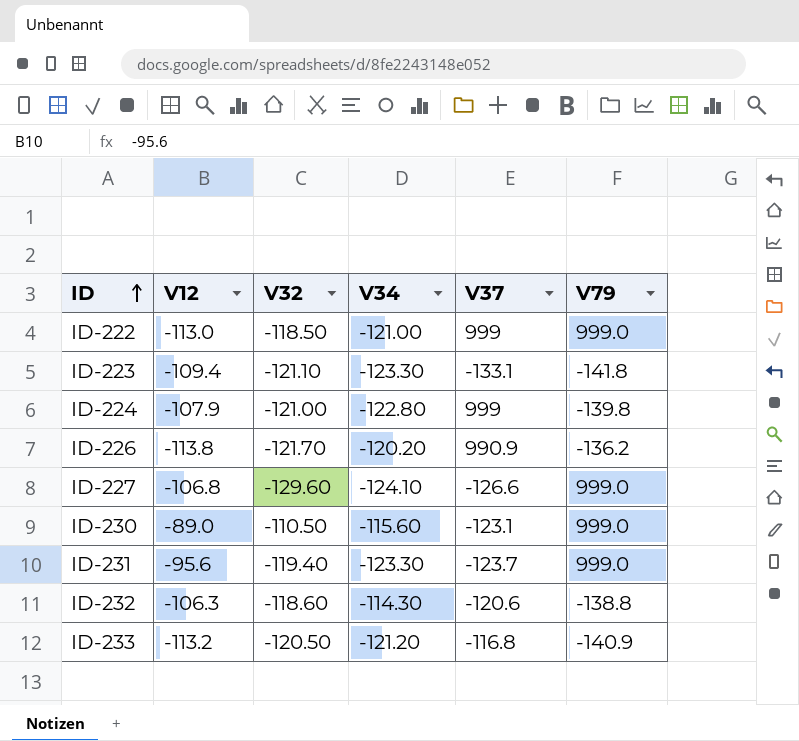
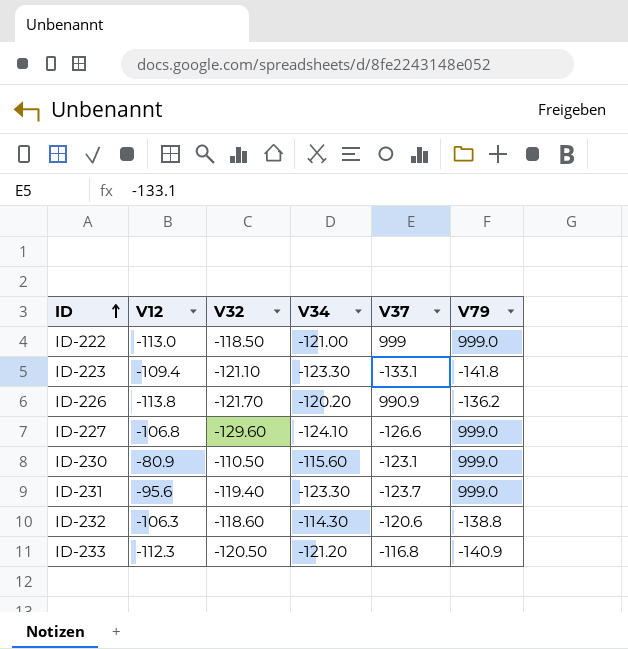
row ID-224: -107.9 | -121.00 | -122.80 | 999 | -139.8 -> none
ID-230 | V12: -89.0 -> -80.9
ID-233 | V12: -113.2 -> -112.3

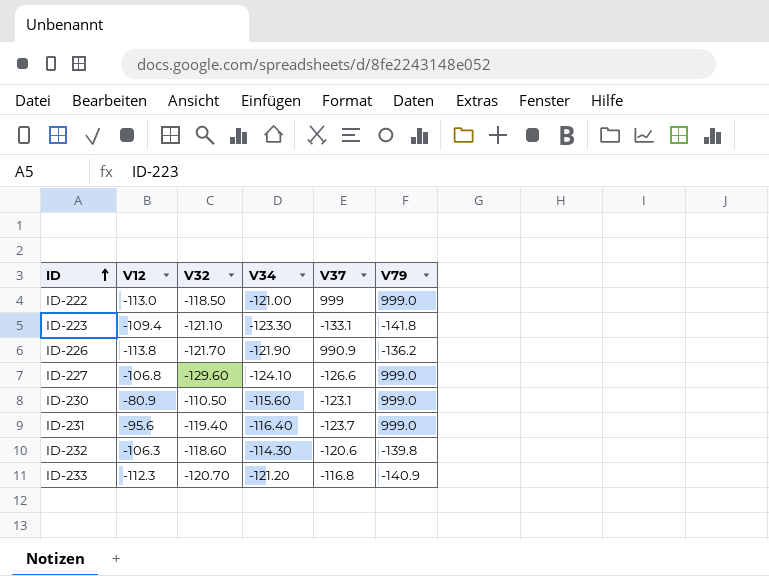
ID-226 | V34: -120.20 -> -121.90
ID-231 | V34: -123.30 -> -116.40
ID-232 | V79: -138.8 -> -139.8
ID-233 | V32: -120.50 -> -120.70

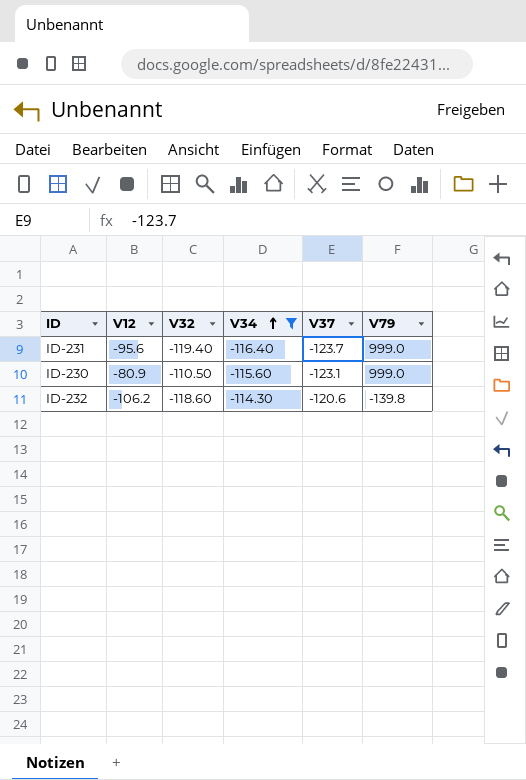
filter: none -> V34 >= -116.40
row order: ID ascending -> V34 ascending
ID-232 | V12: -106.3 -> -106.2

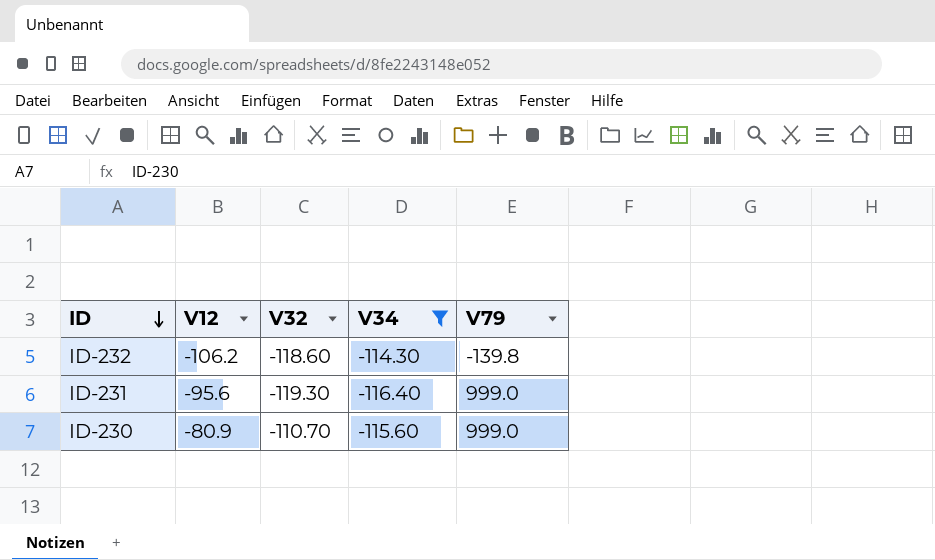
row order: V34 ascending -> ID descending
column V37 | position: 5 -> none
ID-231 | V32: -119.40 -> -119.30
ID-230 | V32: -110.50 -> -110.70

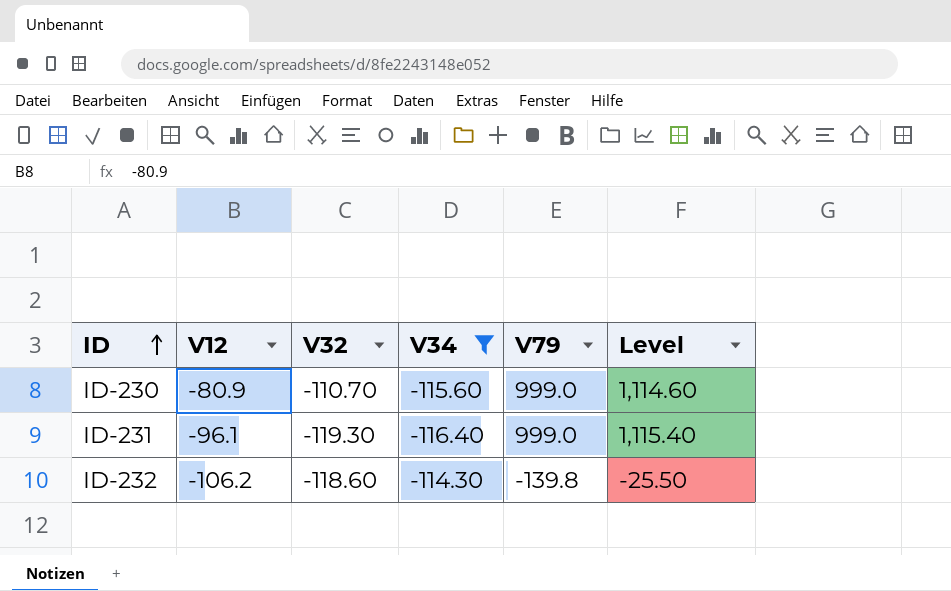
row order: ID descending -> ID ascending
column Level | formula: none -> [V79] - [V34]
ID-231 | V12: -95.6 -> -96.1

